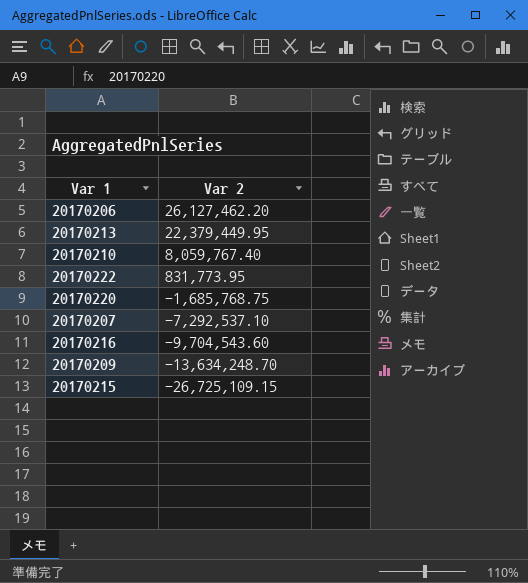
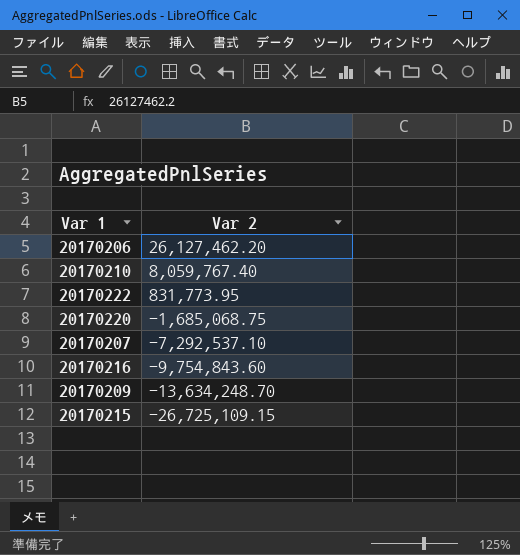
row 20170213: 22,379,449.95 -> none
20170220 | Var 2: -1,685,768.75 -> -1,685,068.75
20170216 | Var 2: -9,704,543.60 -> -9,754,843.60

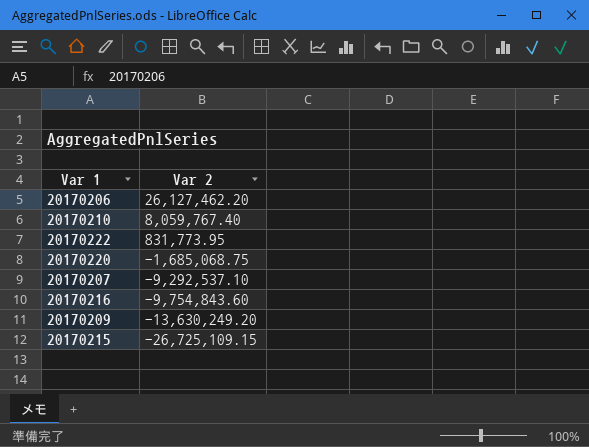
20170207 | Var 2: -7,292,537.10 -> -9,292,537.10
20170209 | Var 2: -13,634,248.70 -> -13,630,249.20

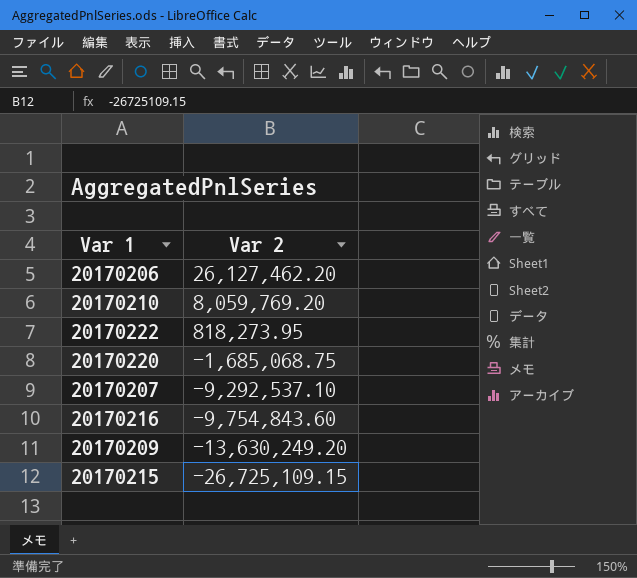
20170210 | Var 2: 8,059,767.40 -> 8,059,769.20
20170222 | Var 2: 831,773.95 -> 818,273.95

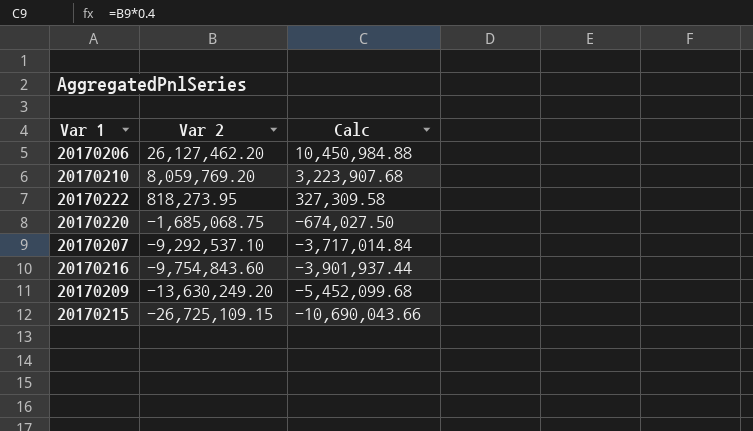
column Calc | formula: none -> [Var 2] * 0.4

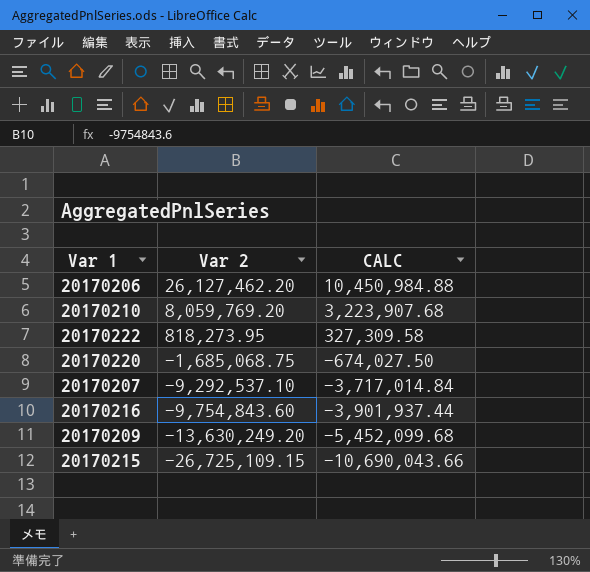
column name: Calc -> CALC

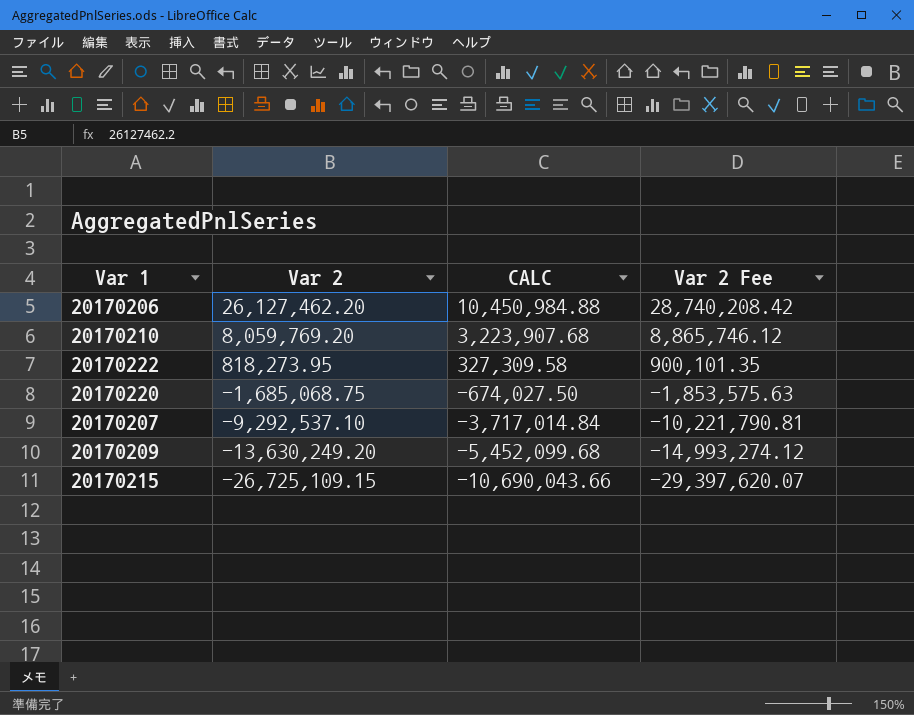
column Var 2 Fee | formula: none -> [Var 2] * 1.1
row 20170216: -9,754,843.60 | -3,901,937.44 -> none

